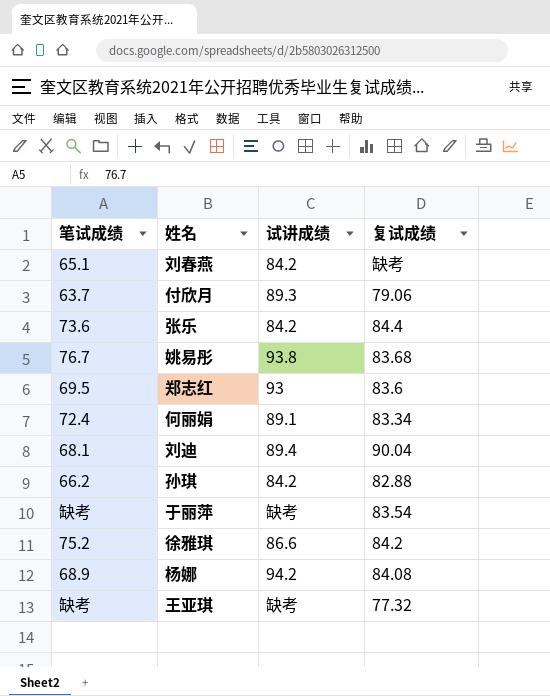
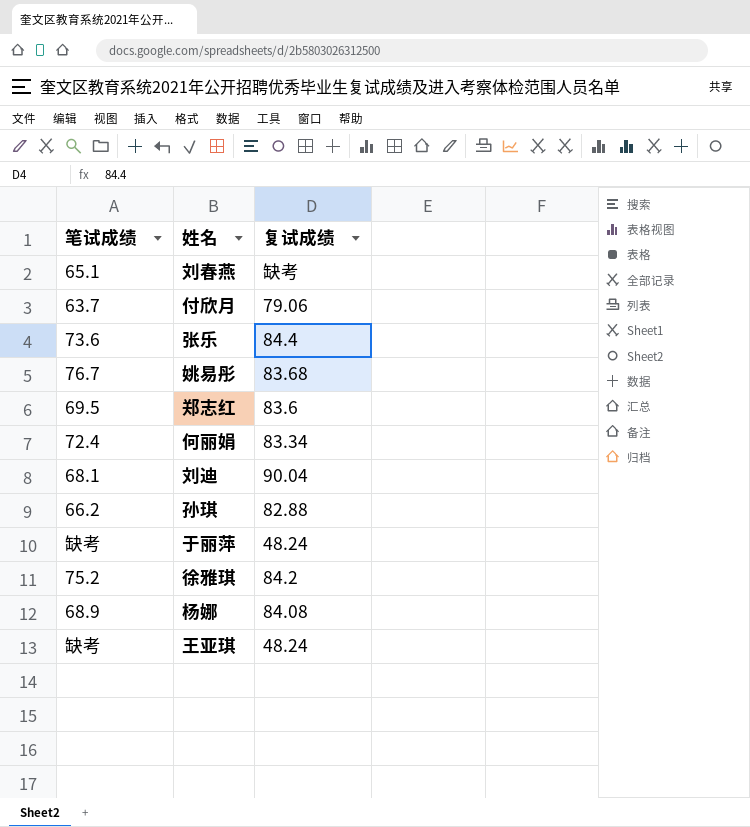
column 试讲成绩 | position: 3 -> none
于丽萍 | 复试成绩: 83.54 -> 48.24
王亚琪 | 复试成绩: 77.32 -> 48.24

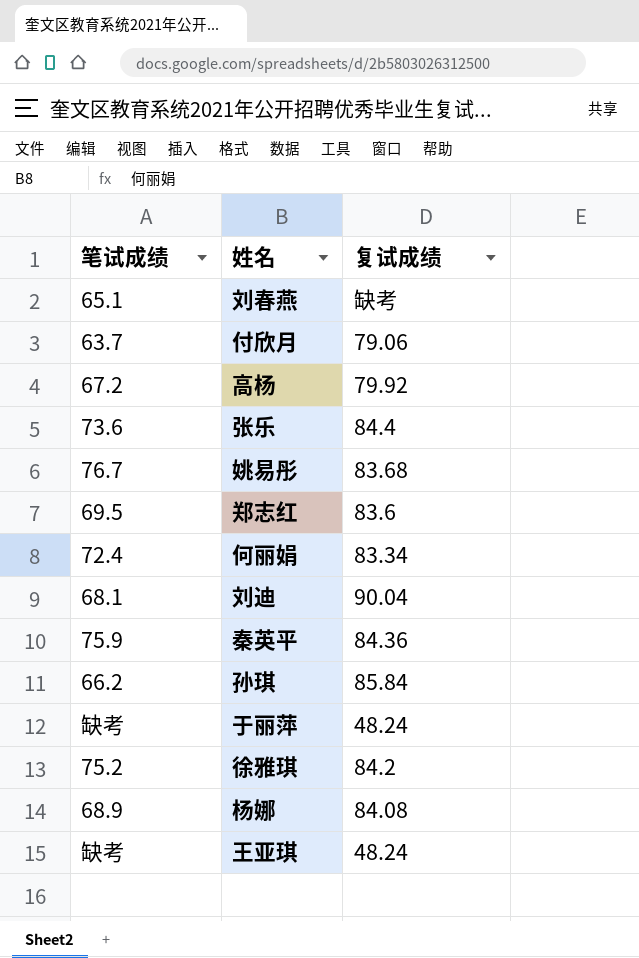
row 高杨: none -> 67.2 | 79.92
row 秦英平: none -> 75.9 | 84.36
孙琪 | 复试成绩: 82.88 -> 85.84

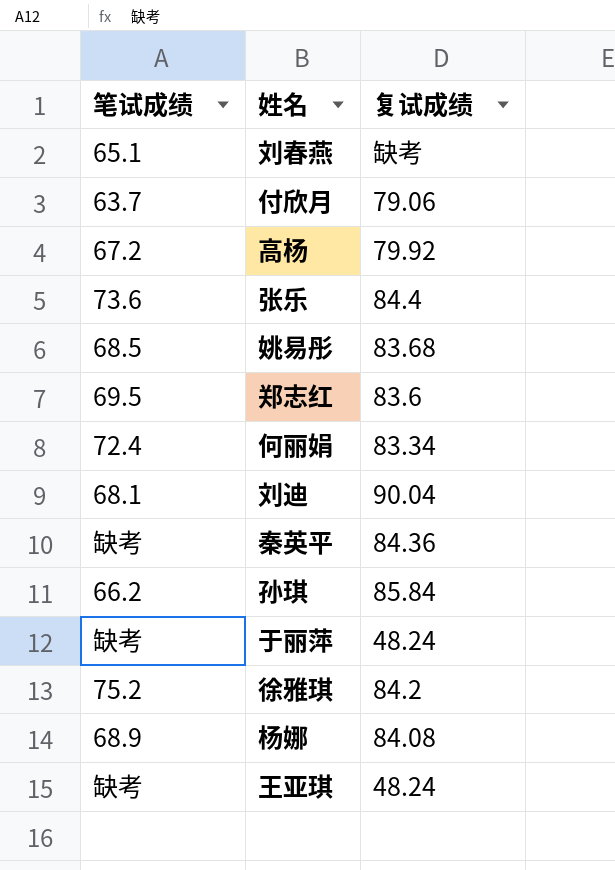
姚易彤 | 笔试成绩: 76.7 -> 68.5
秦英平 | 笔试成绩: 75.9 -> 缺考

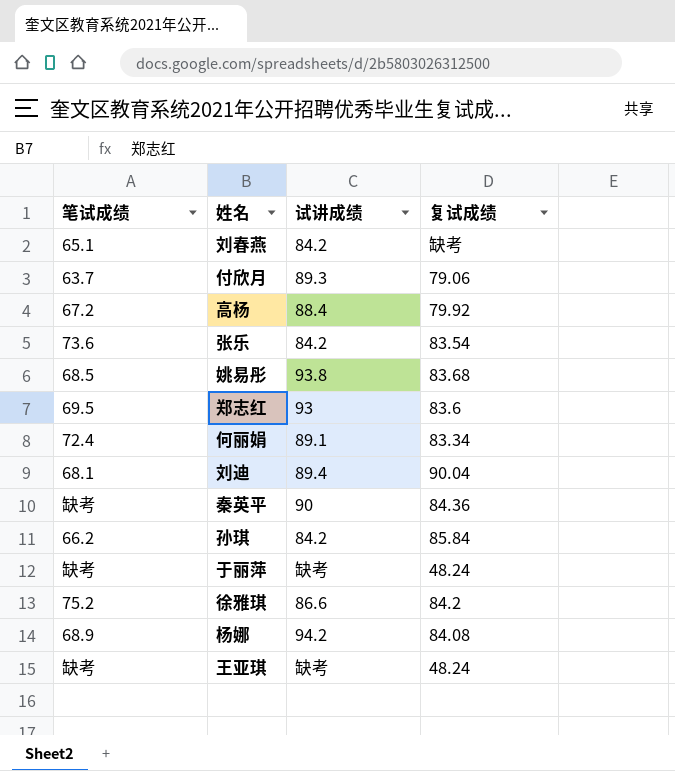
column 试讲成绩 | position: none -> 3
张乐 | 复试成绩: 84.4 -> 83.54

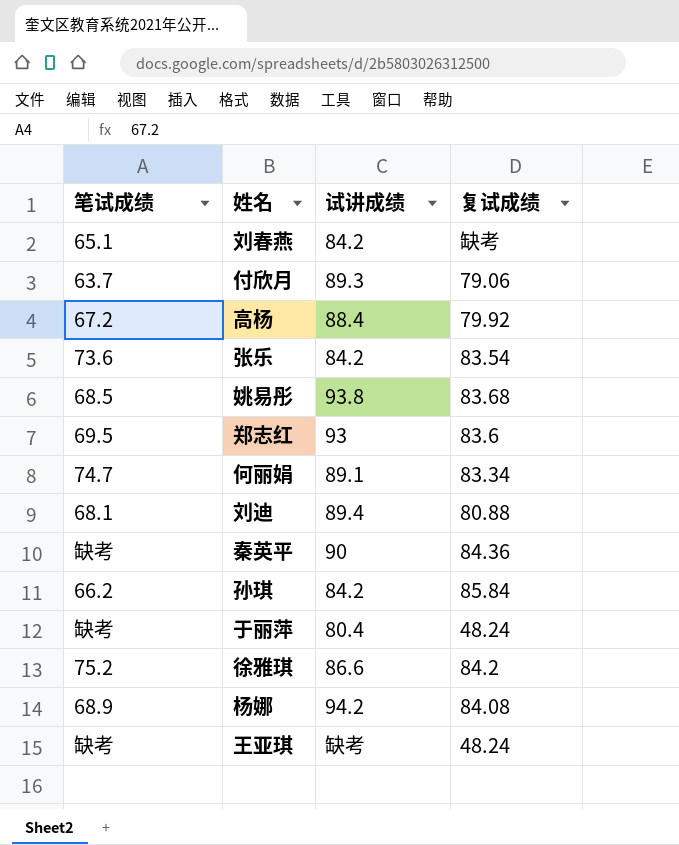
何丽娟 | 笔试成绩: 72.4 -> 74.7
刘迪 | 复试成绩: 90.04 -> 80.88
于丽萍 | 试讲成绩: 缺考 -> 80.4

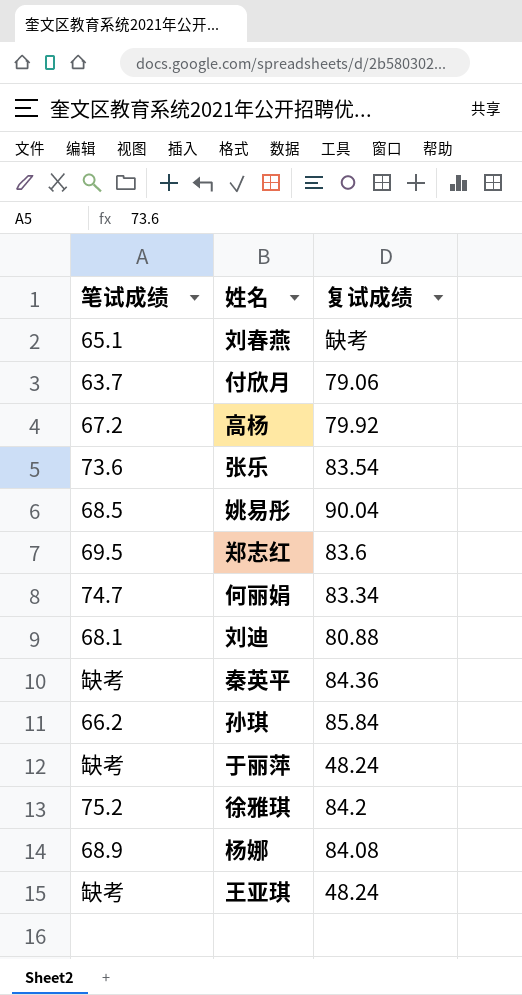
column 试讲成绩 | position: 3 -> none
姚易彤 | 复试成绩: 83.68 -> 90.04

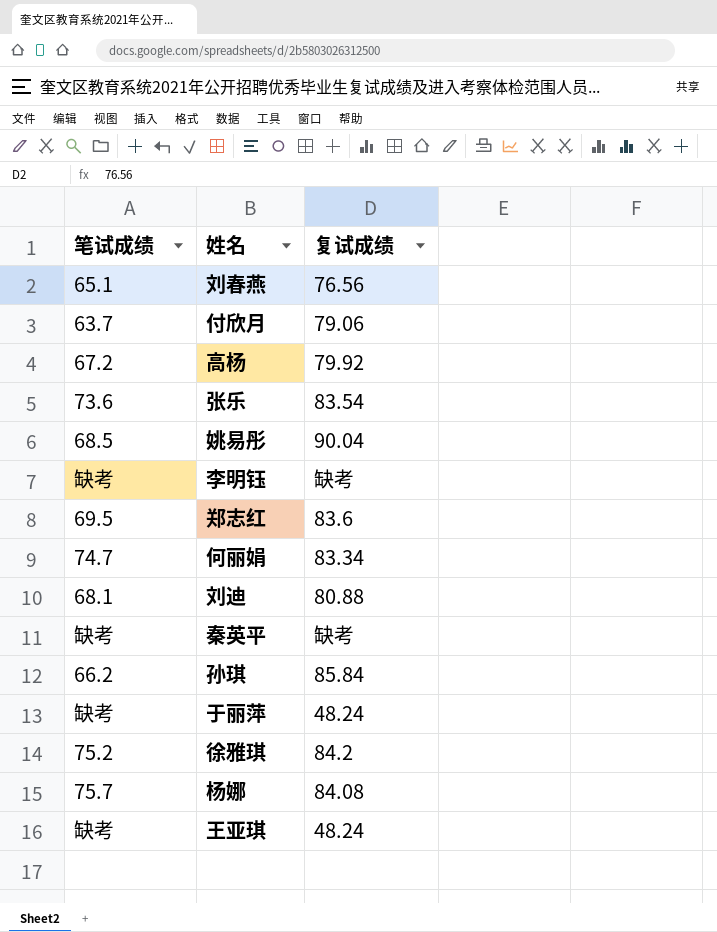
刘春燕 | 复试成绩: 缺考 -> 76.56
row 李明钰: none -> 缺考 | 缺考
秦英平 | 复试成绩: 84.36 -> 缺考
杨娜 | 笔试成绩: 68.9 -> 75.7

